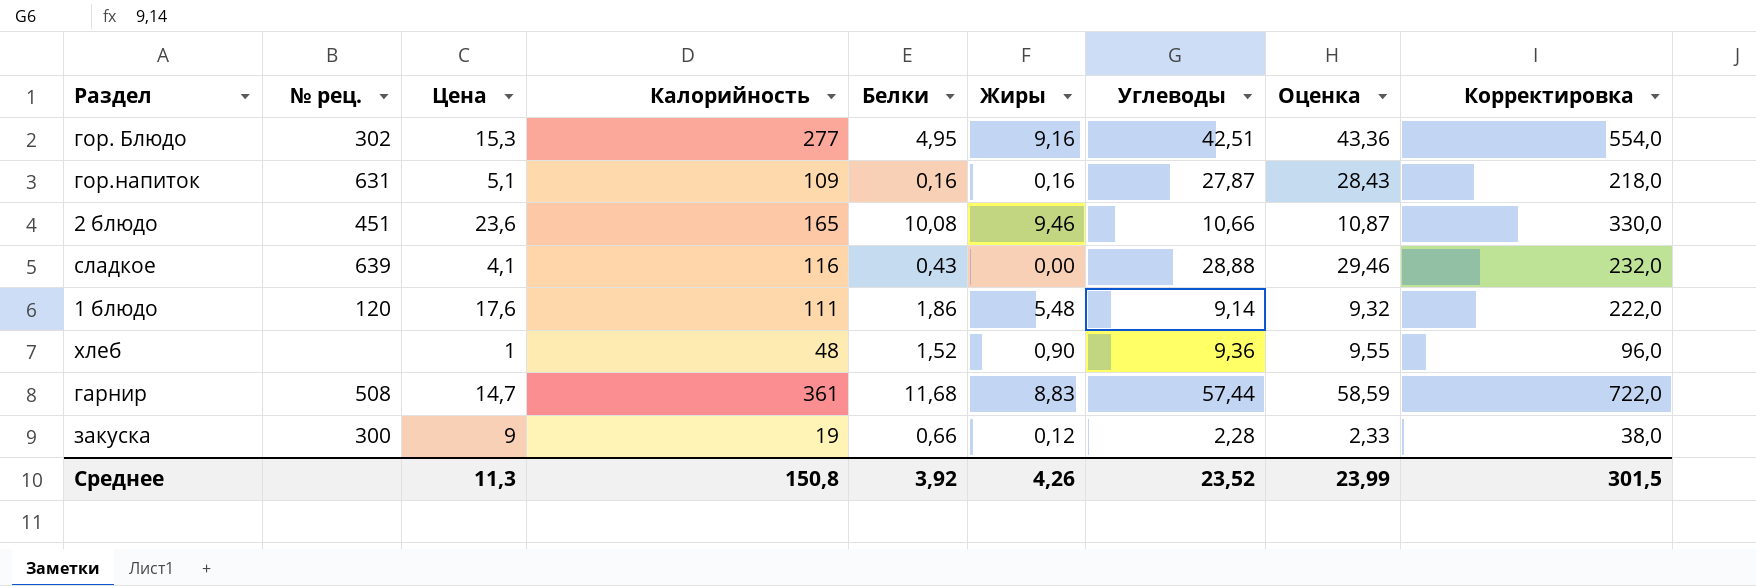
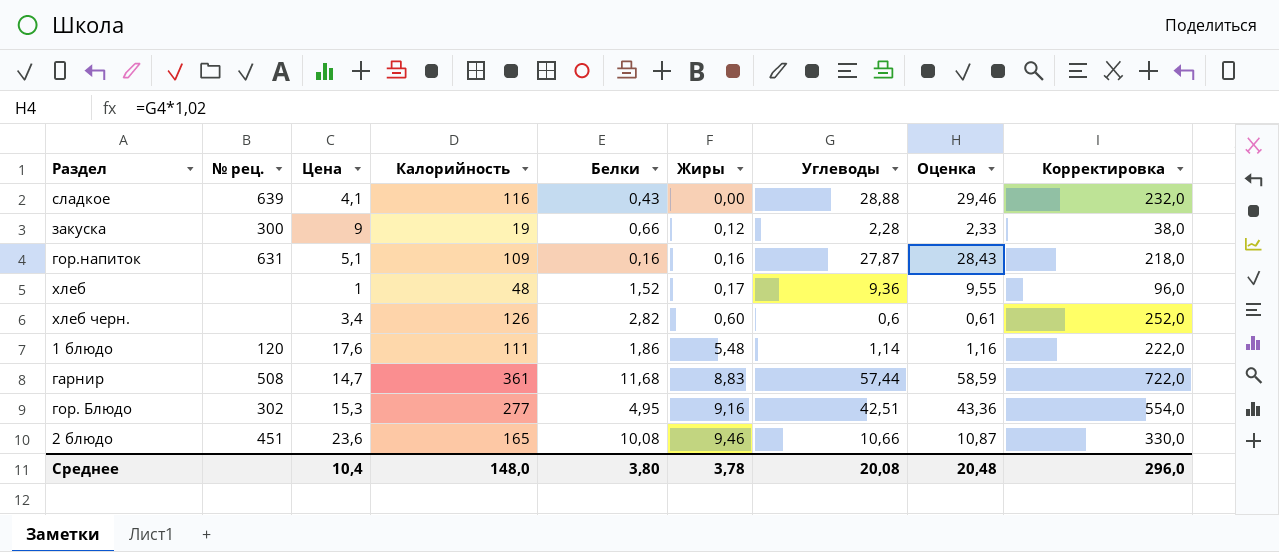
row order: none -> Жиры ascending
хлеб | Жиры: 0,90 -> 0,17
row хлеб черн.: none -> none | 3,4 | 126 | 2,82 | 0,60 | 0,6 | 0,61 | 252,0
1 блюдо | Углеводы: 9,14 -> 1,14
1 блюдо | Оценка: 9,32 -> 1,16
Среднее | Цена: 11,3 -> 10,4
Среднее | Калорийность: 150,8 -> 148,0
Среднее | Белки: 3,92 -> 3,80
Среднее | Жиры: 4,26 -> 3,78
Среднее | Углеводы: 23,52 -> 20,08
Среднее | Оценка: 23,99 -> 20,48
Среднее | Корректировка: 301,5 -> 296,0

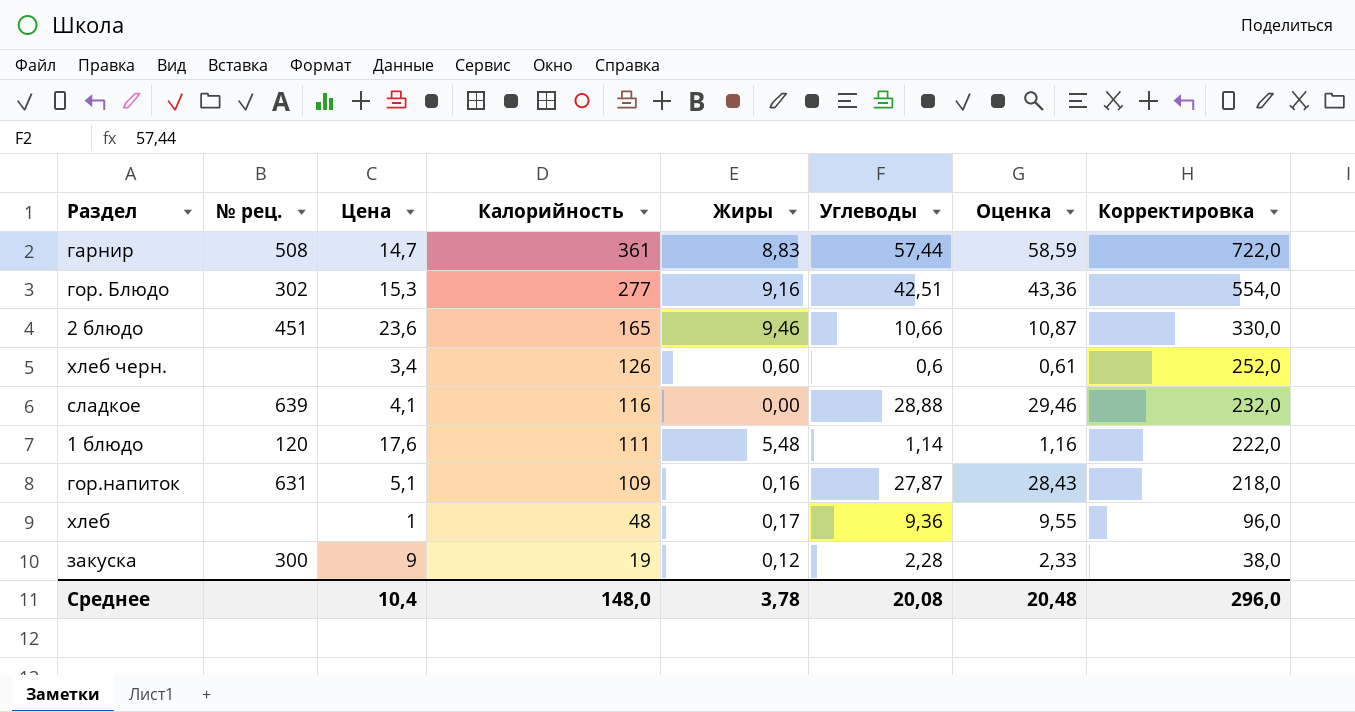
row order: Жиры ascending -> Калорийность descending
column Белки | position: 5 -> none

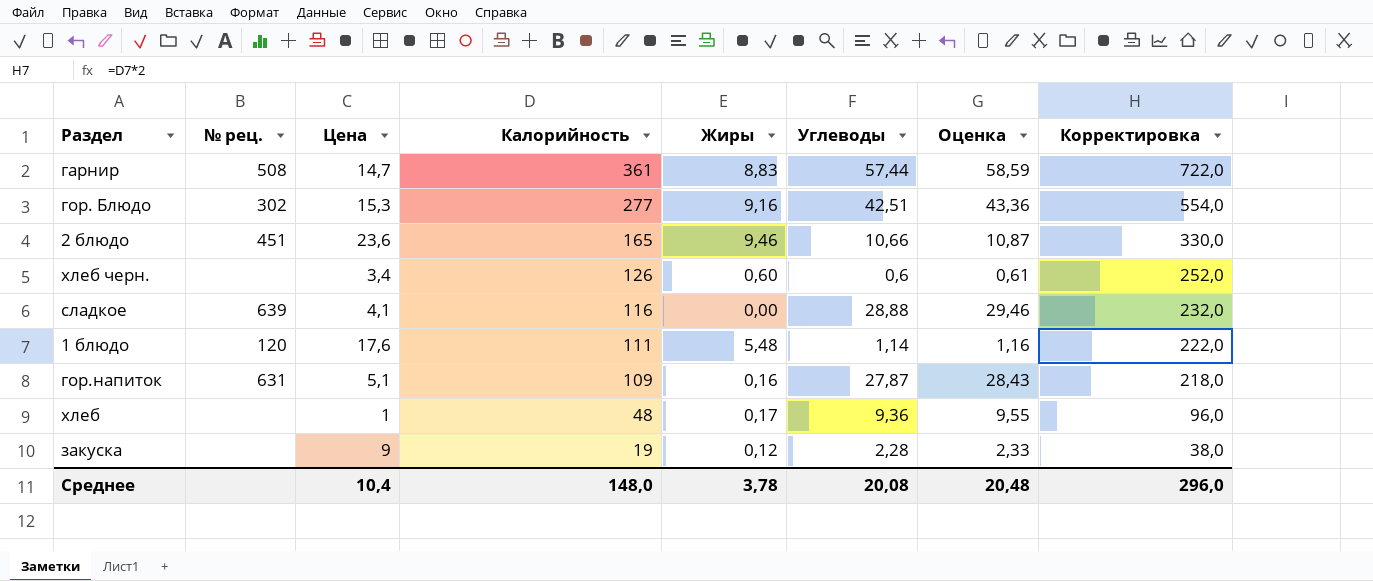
закуска | № рец.: 300 -> none

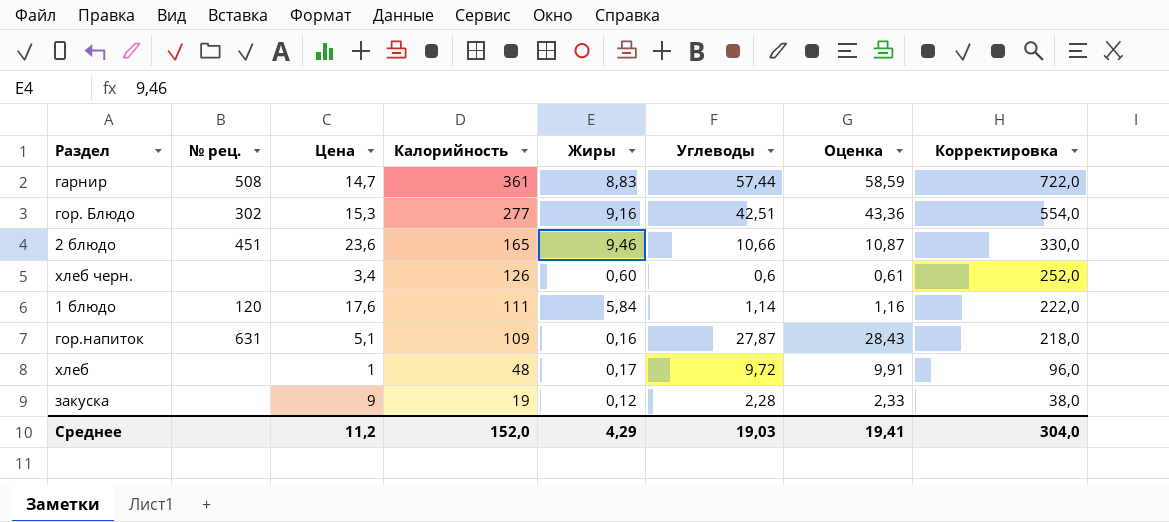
row сладкое: 639 | 4,1 | 116 | 0,00 | 28,88 | 29,46 | 232,0 -> none
1 блюдо | Жиры: 5,48 -> 5,84
хлеб | Углеводы: 9,36 -> 9,72
хлеб | Оценка: 9,55 -> 9,91
Среднее | Цена: 10,4 -> 11,2
Среднее | Калорийность: 148,0 -> 152,0
Среднее | Жиры: 3,78 -> 4,29
Среднее | Углеводы: 20,08 -> 19,03
Среднее | Оценка: 20,48 -> 19,41
Среднее | Корректировка: 296,0 -> 304,0

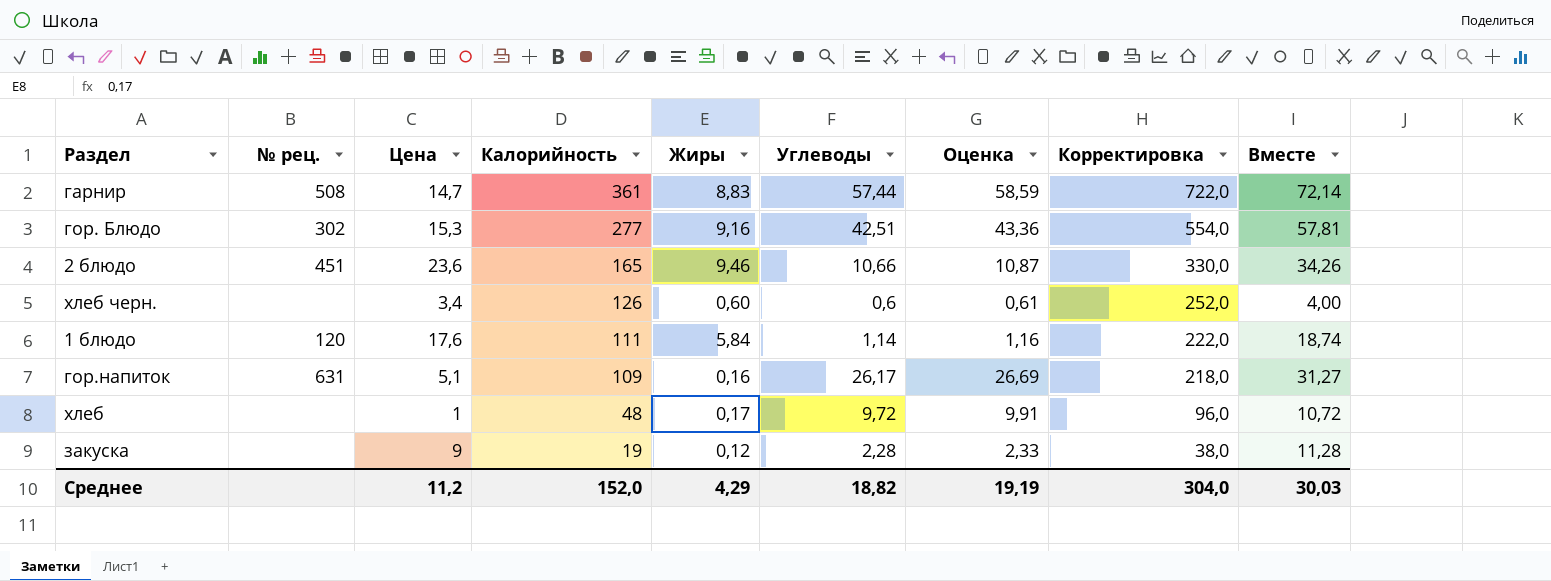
column Вместе | formula: none -> [Цена] + [Углеводы]
гор.напиток | Углеводы: 27,87 -> 26,17
гор.напиток | Оценка: 28,43 -> 26,69
Среднее | Углеводы: 19,03 -> 18,82
Среднее | Оценка: 19,41 -> 19,19

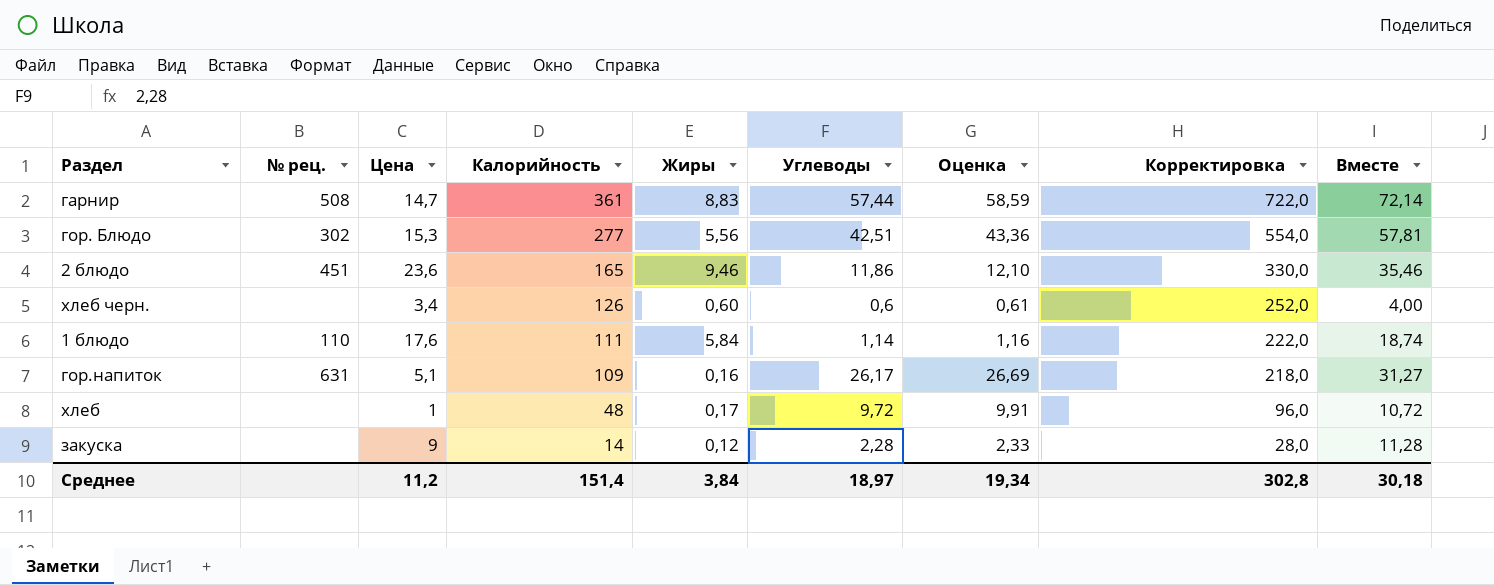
гор. Блюдо | Жиры: 9,16 -> 5,56
2 блюдо | Углеводы: 10,66 -> 11,86
2 блюдо | Оценка: 10,87 -> 12,10
2 блюдо | Вместе: 34,26 -> 35,46
1 блюдо | № рец.: 120 -> 110
закуска | Калорийность: 19 -> 14
закуска | Корректировка: 38,0 -> 28,0
Среднее | Калорийность: 152,0 -> 151,4
Среднее | Жиры: 4,29 -> 3,84
Среднее | Углеводы: 18,82 -> 18,97
Среднее | Оценка: 19,19 -> 19,34
Среднее | Корректировка: 304,0 -> 302,8
Среднее | Вместе: 30,03 -> 30,18

